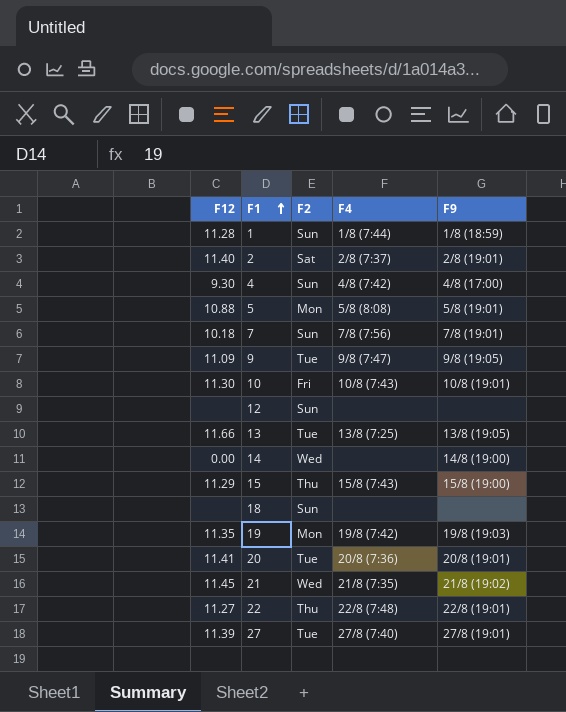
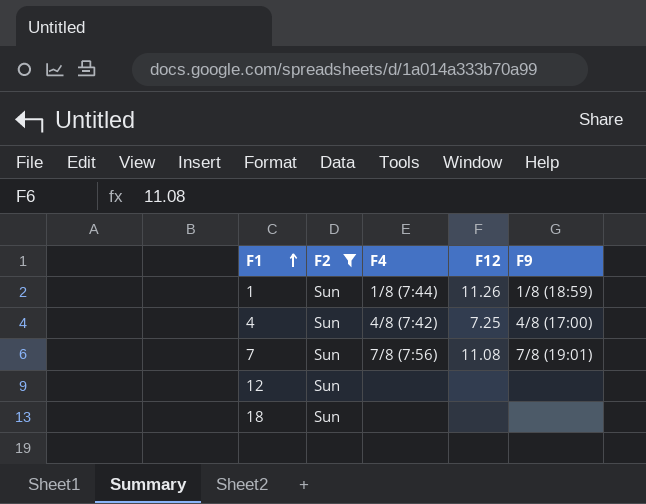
filter: none -> F2 = Sun
column F12 | position: 1 -> 4
1 | F12: 11.28 -> 11.26
4 | F12: 9.30 -> 7.25
7 | F12: 10.18 -> 11.08

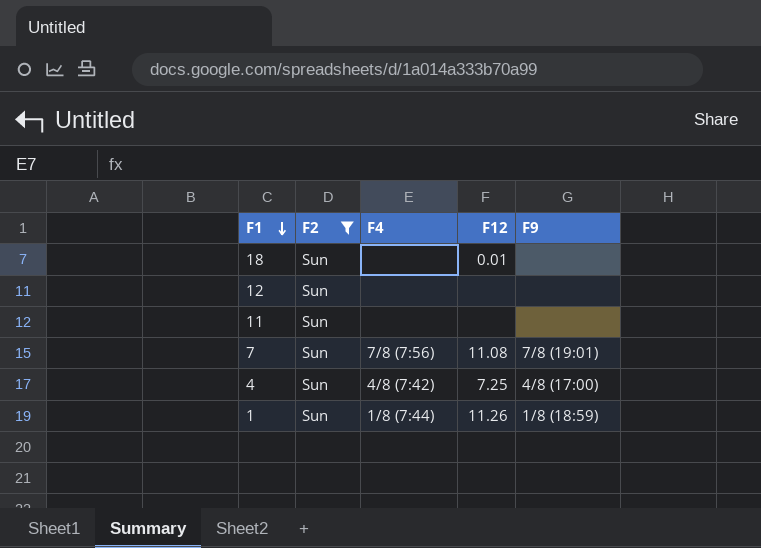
row order: F1 ascending -> F1 descending
18 | F12: none -> 0.01
row 11: none -> Sun | none | none | none

